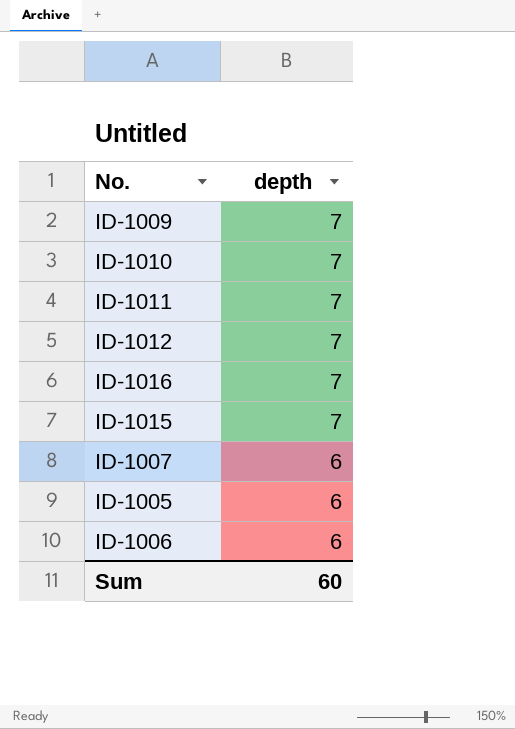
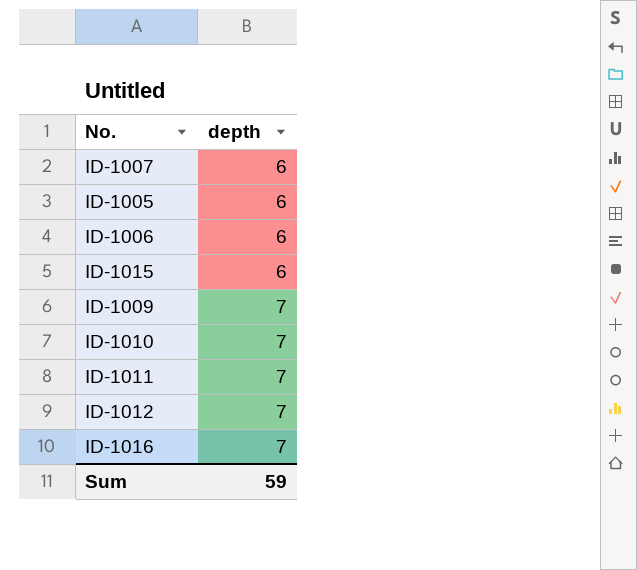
row order: depth descending -> depth ascending
ID-1015 | depth: 7 -> 6
Sum | depth: 60 -> 59

